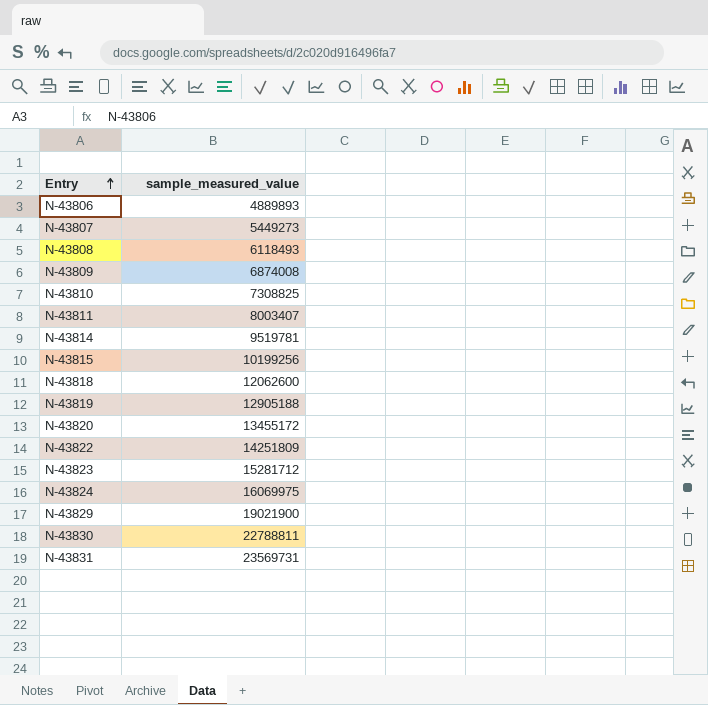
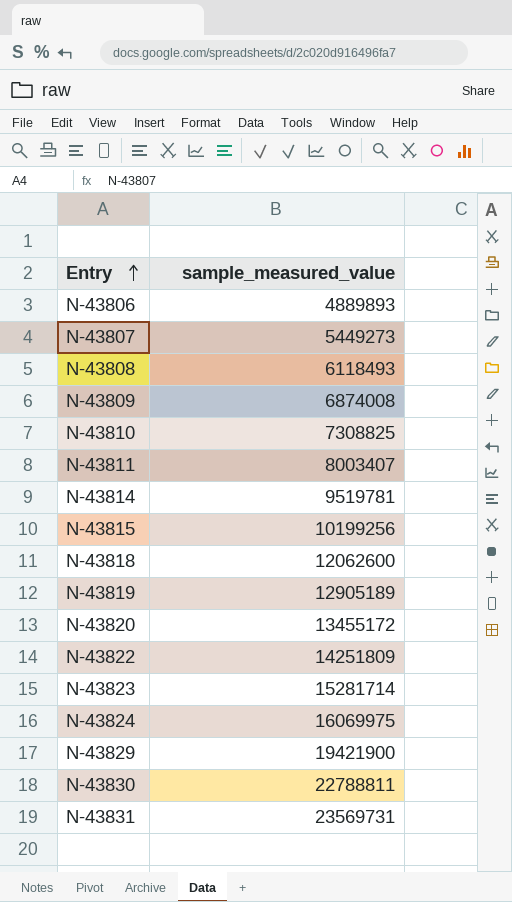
N-43819 | sample_measured_value: 12905188 -> 12905189
N-43823 | sample_measured_value: 15281712 -> 15281714
N-43829 | sample_measured_value: 19021900 -> 19421900

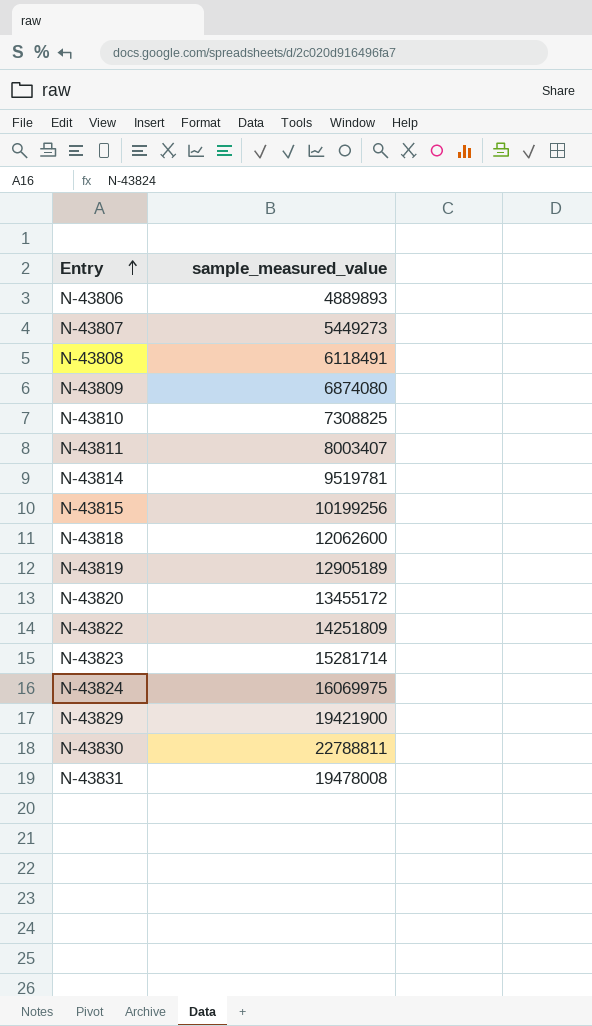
N-43808 | sample_measured_value: 6118493 -> 6118491
N-43809 | sample_measured_value: 6874008 -> 6874080
N-43831 | sample_measured_value: 23569731 -> 19478008

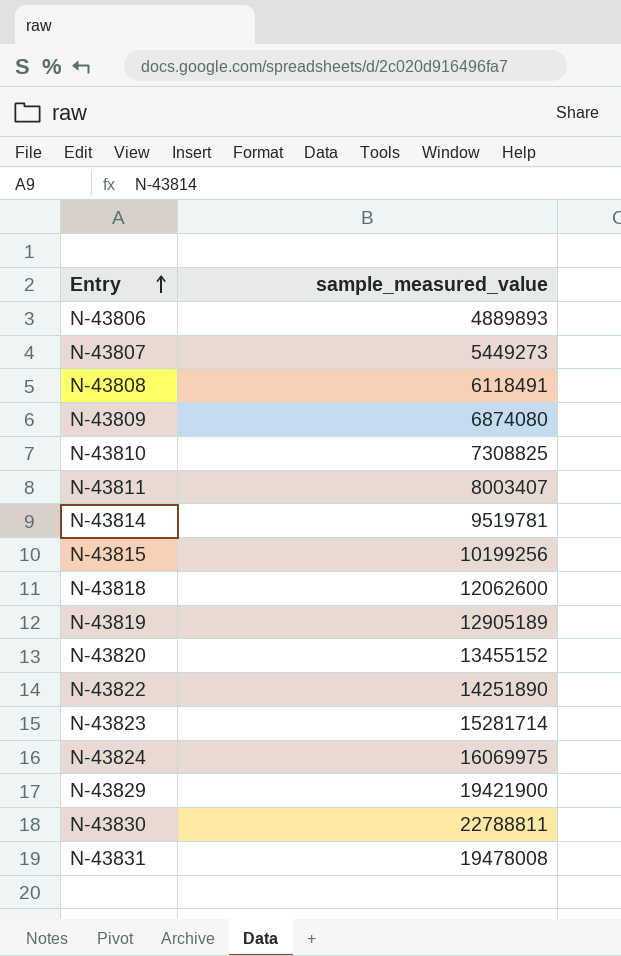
N-43820 | sample_measured_value: 13455172 -> 13455152
N-43822 | sample_measured_value: 14251809 -> 14251890

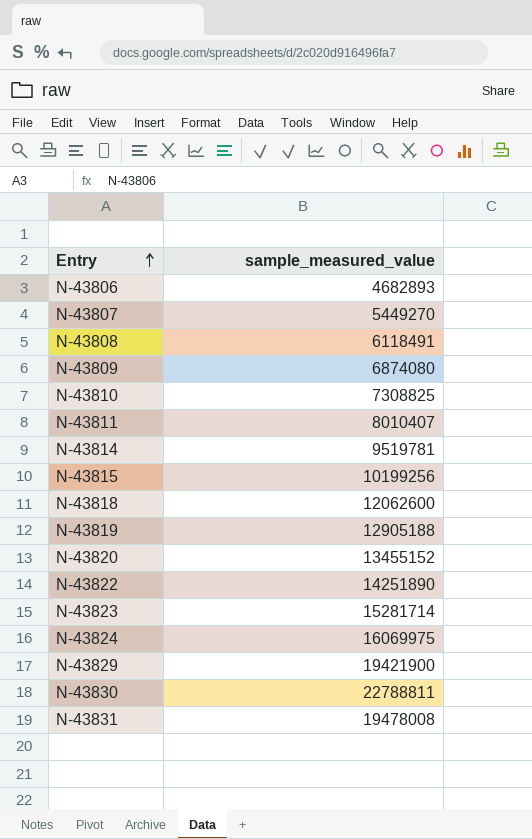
N-43806 | sample_measured_value: 4889893 -> 4682893
N-43807 | sample_measured_value: 5449273 -> 5449270
N-43811 | sample_measured_value: 8003407 -> 8010407
N-43819 | sample_measured_value: 12905189 -> 12905188

